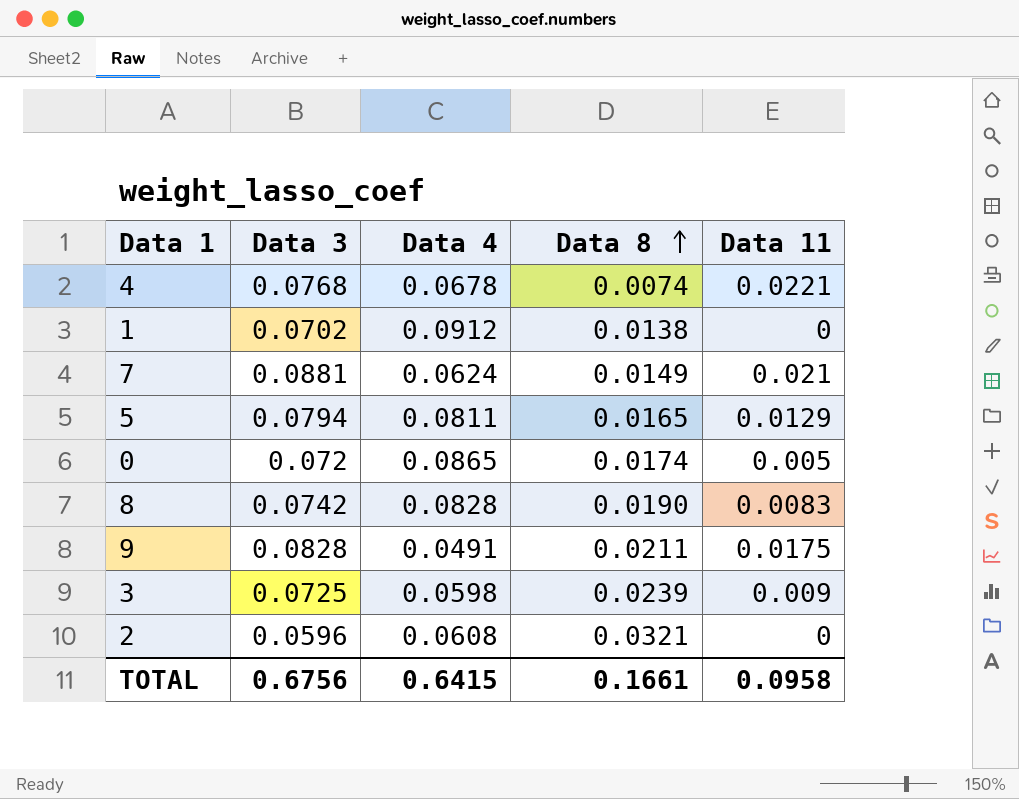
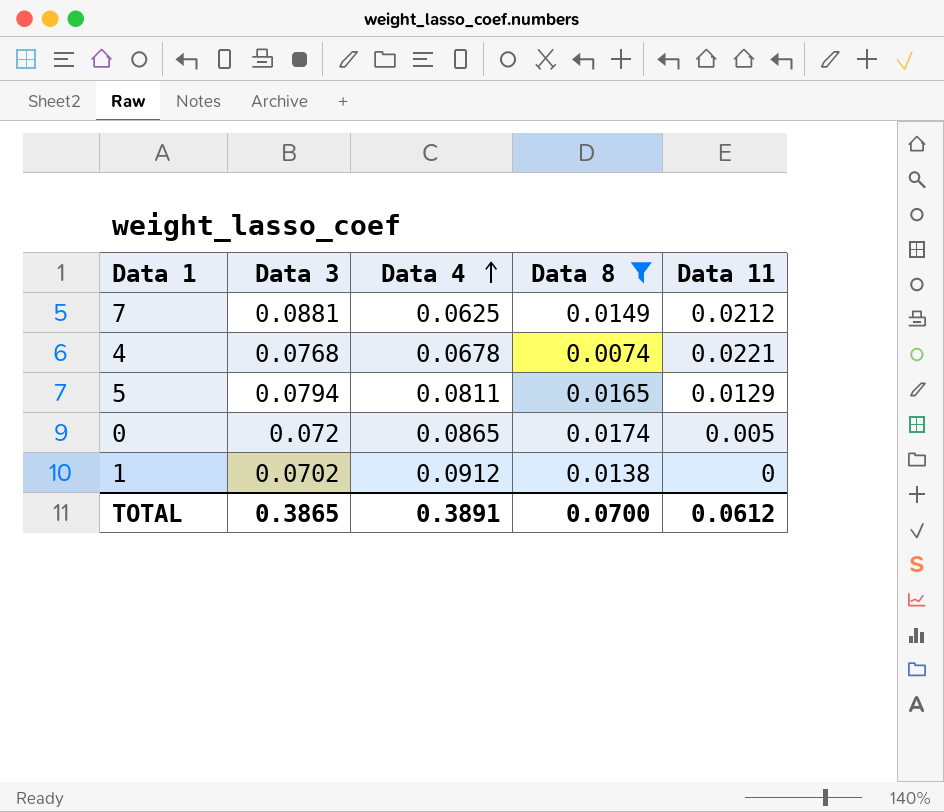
filter: none -> Data 8 <= 0.0174
row order: Data 8 ascending -> Data 4 ascending
7 | Data 4: 0.0624 -> 0.0625
7 | Data 11: 0.021 -> 0.0212
TOTAL | Data 3: 0.6756 -> 0.3865
TOTAL | Data 4: 0.6415 -> 0.3891
TOTAL | Data 8: 0.1661 -> 0.0700
TOTAL | Data 11: 0.0958 -> 0.0612

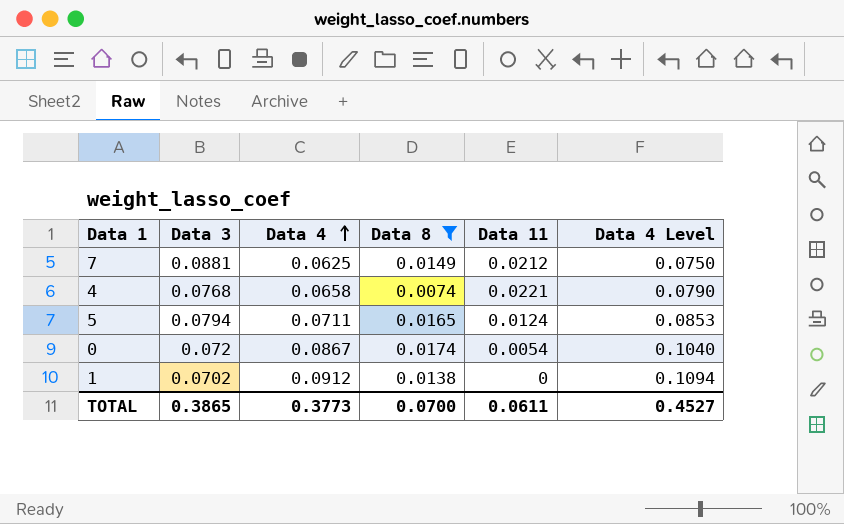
column Data 4 Level | formula: none -> [Data 4] * 1.2
4 | Data 4: 0.0678 -> 0.0658
5 | Data 4: 0.0811 -> 0.0711
5 | Data 11: 0.0129 -> 0.0124
0 | Data 4: 0.0865 -> 0.0867
0 | Data 11: 0.005 -> 0.0054
TOTAL | Data 4: 0.3891 -> 0.3773
TOTAL | Data 11: 0.0612 -> 0.0611

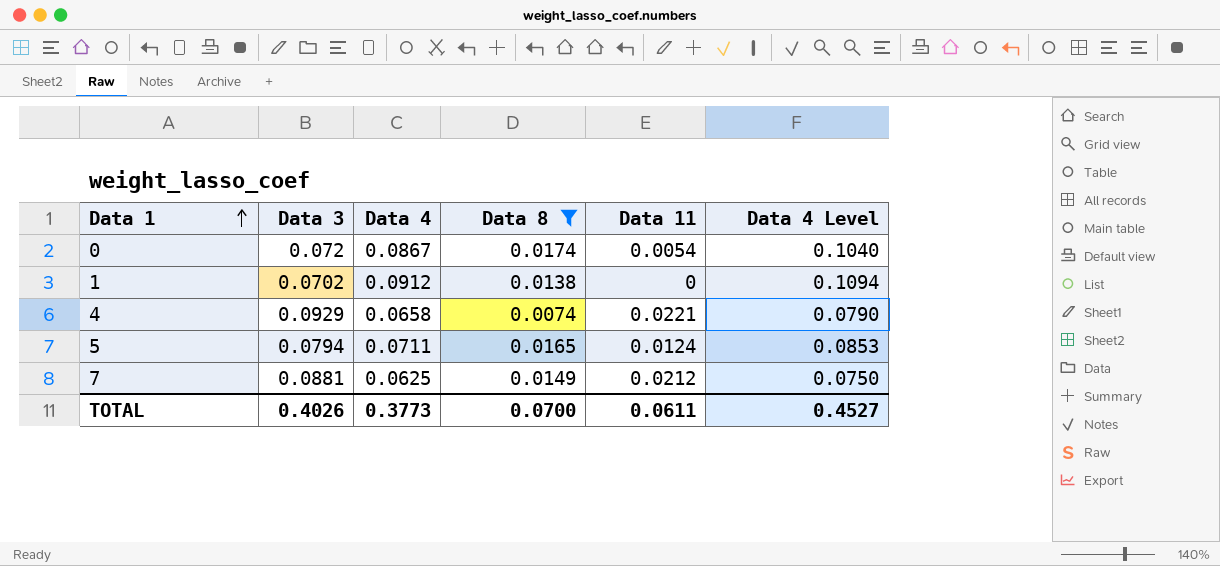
row order: Data 4 ascending -> Data 1 ascending
4 | Data 3: 0.0768 -> 0.0929
TOTAL | Data 3: 0.3865 -> 0.4026

